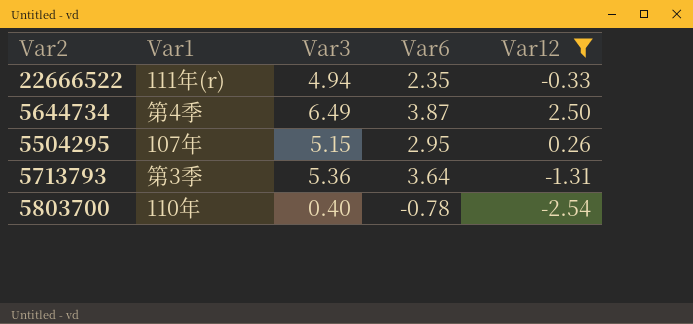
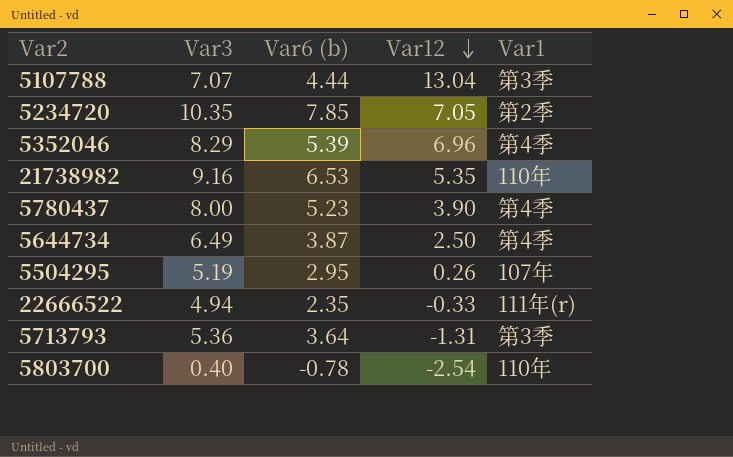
filter: Var12 <= 2.50 -> none
row order: none -> Var12 descending
column name: Var6 -> Var6 (b)
column Var1 | position: 2 -> 5
5504295 | Var3: 5.15 -> 5.19

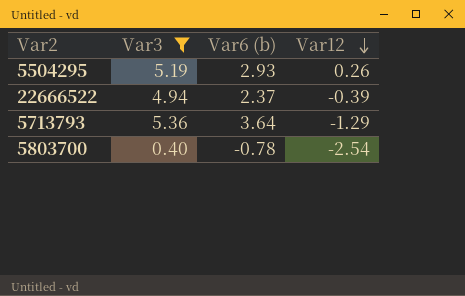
filter: none -> Var3 <= 5.36
column Var1 | position: 5 -> none
5504295 | Var6 (b): 2.95 -> 2.93
22666522 | Var6 (b): 2.35 -> 2.37
22666522 | Var12: -0.33 -> -0.39
5713793 | Var12: -1.31 -> -1.29

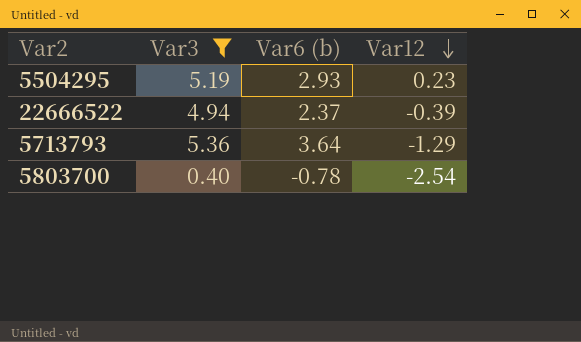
5504295 | Var12: 0.26 -> 0.23

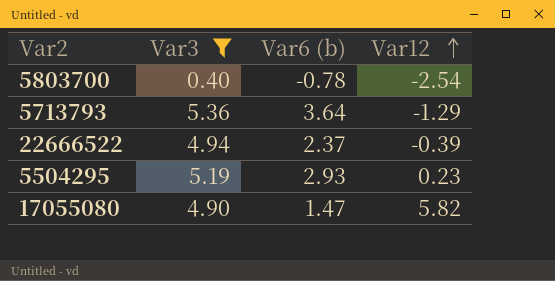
row order: Var12 descending -> Var12 ascending
row 17055080: none -> 4.90 | 1.47 | 5.82

